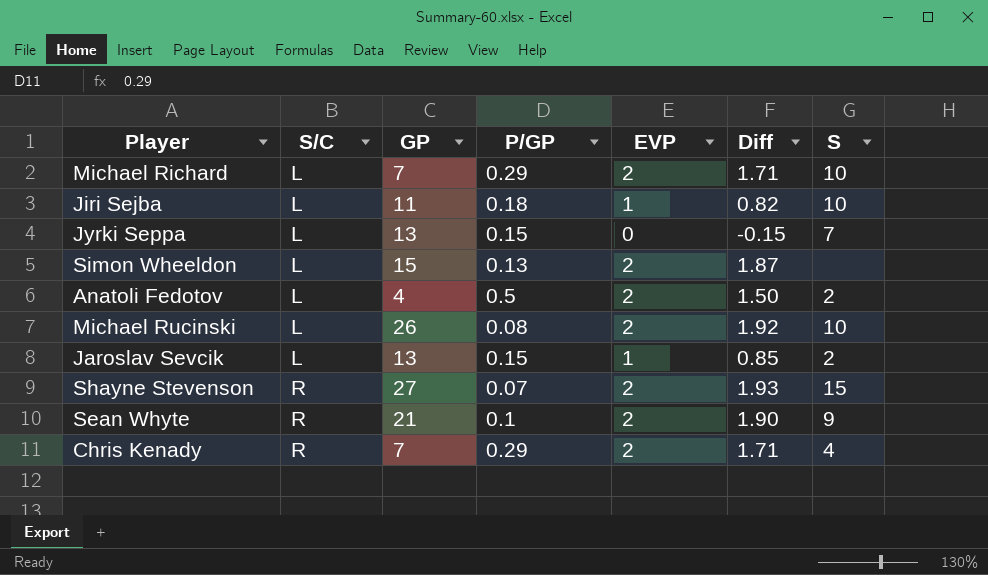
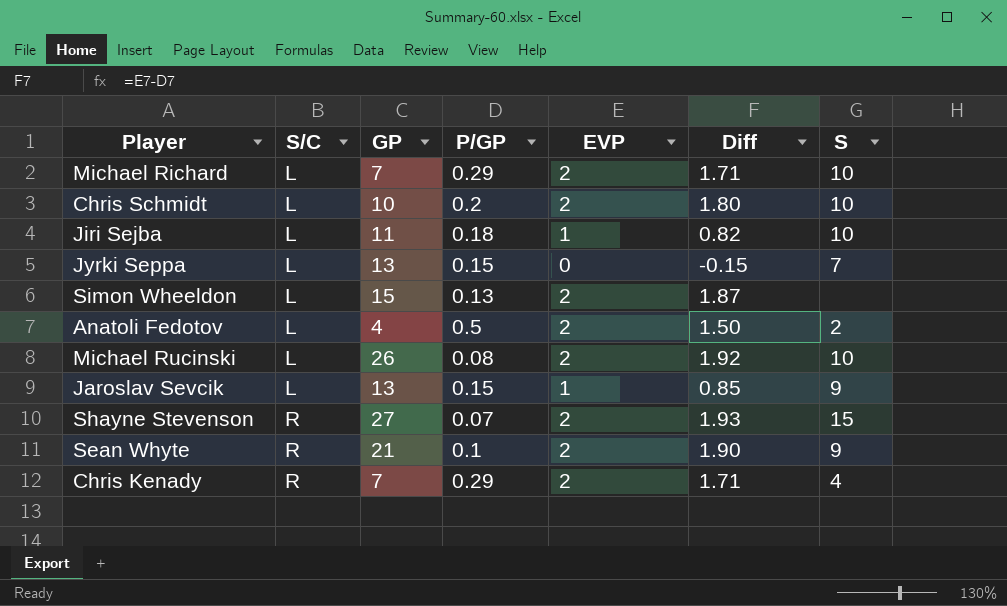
row Chris Schmidt: none -> L | 10 | 0.2 | 2 | 1.80 | 10
Jaroslav Sevcik | S: 2 -> 9

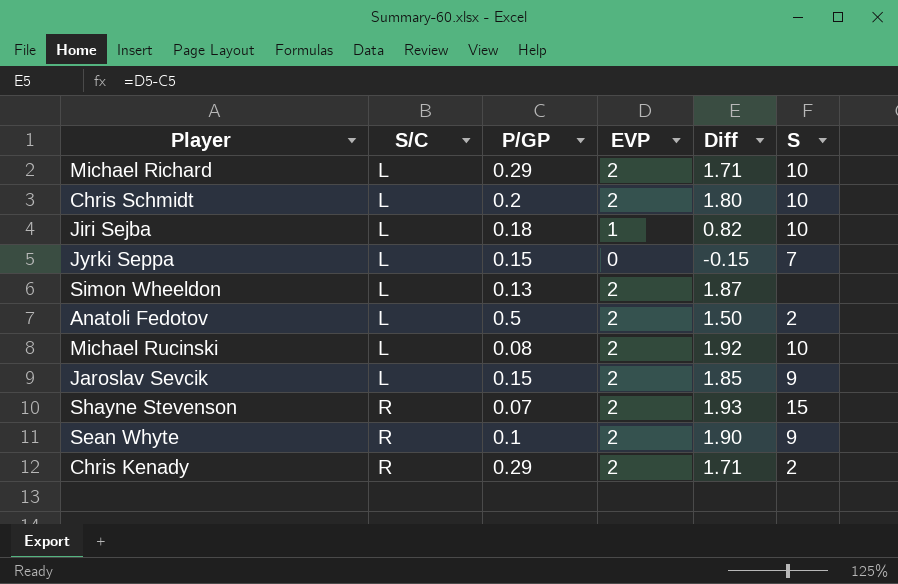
column GP | position: 3 -> none
Jaroslav Sevcik | EVP: 1 -> 2
Jaroslav Sevcik | Diff: 0.85 -> 1.85
Chris Kenady | S: 4 -> 2

